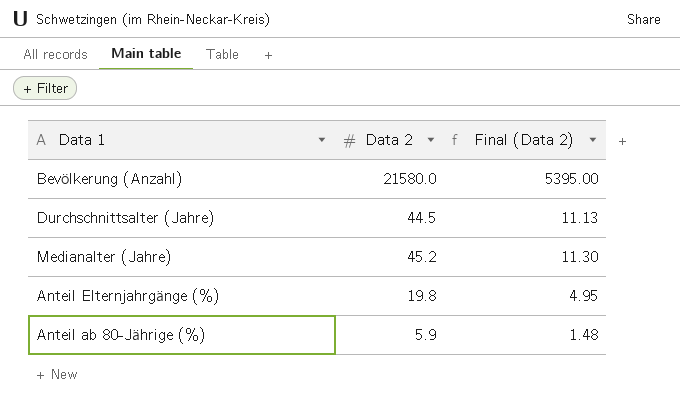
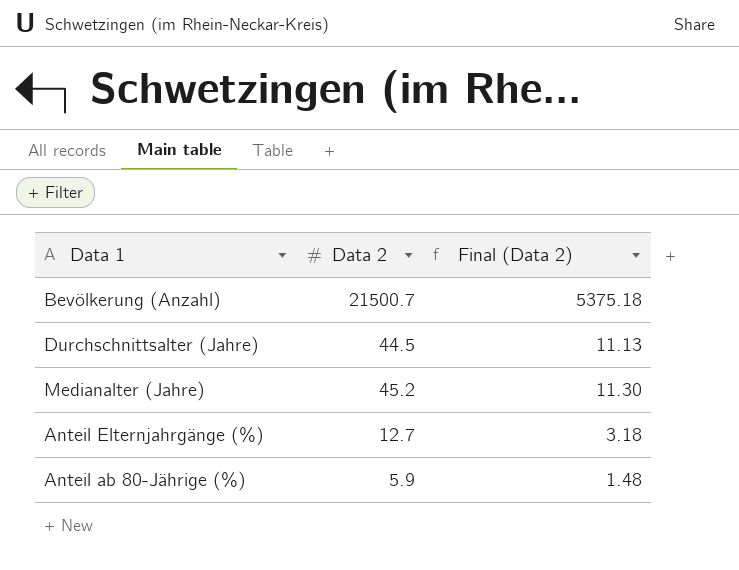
Bevölkerung (Anzahl) | Data 2: 21580.0 -> 21500.7
Bevölkerung (Anzahl) | Final (Data 2): 5395.00 -> 5375.18
Anteil Elternjahrgänge (%) | Data 2: 19.8 -> 12.7
Anteil Elternjahrgänge (%) | Final (Data 2): 4.95 -> 3.18

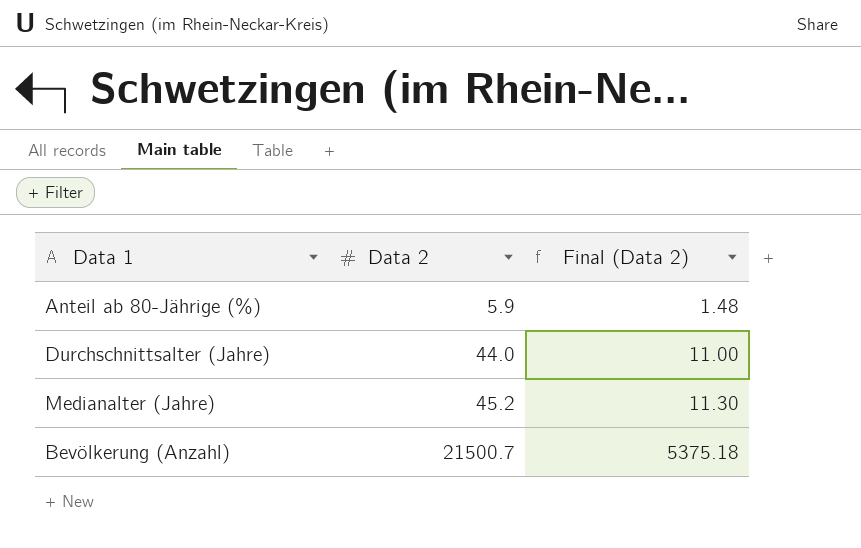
row order: none -> Data 2 ascending
row Anteil Elternjahrgänge (%): 12.7 | 3.18 -> none
Durchschnittsalter (Jahre) | Data 2: 44.5 -> 44.0
Durchschnittsalter (Jahre) | Final (Data 2): 11.13 -> 11.00

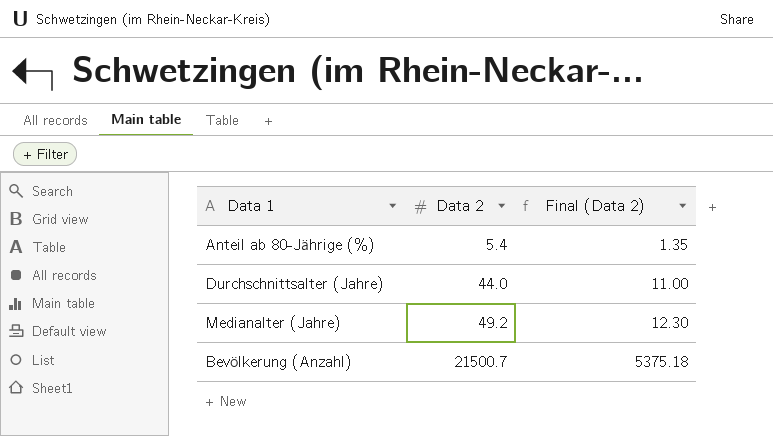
Anteil ab 80-Jährige (%) | Data 2: 5.9 -> 5.4
Anteil ab 80-Jährige (%) | Final (Data 2): 1.48 -> 1.35
Medianalter (Jahre) | Data 2: 45.2 -> 49.2
Medianalter (Jahre) | Final (Data 2): 11.30 -> 12.30

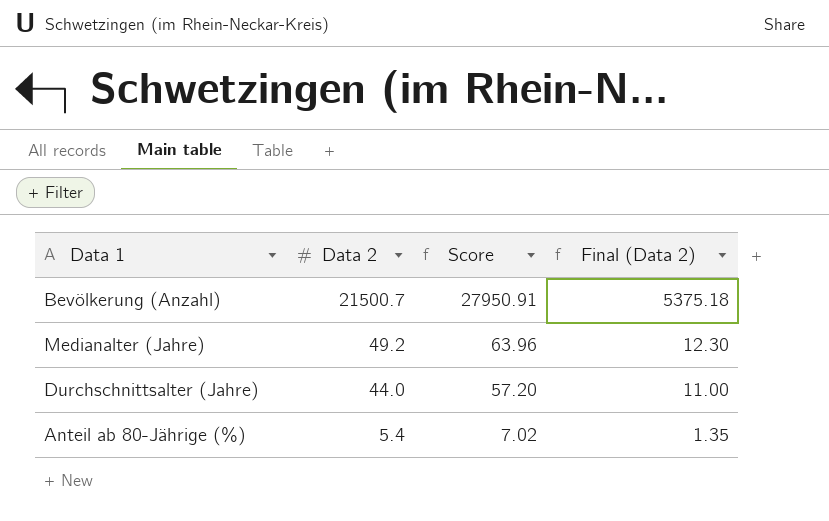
row order: Data 2 ascending -> Data 2 descending
column Score | formula: none -> [Data 2] * 1.3

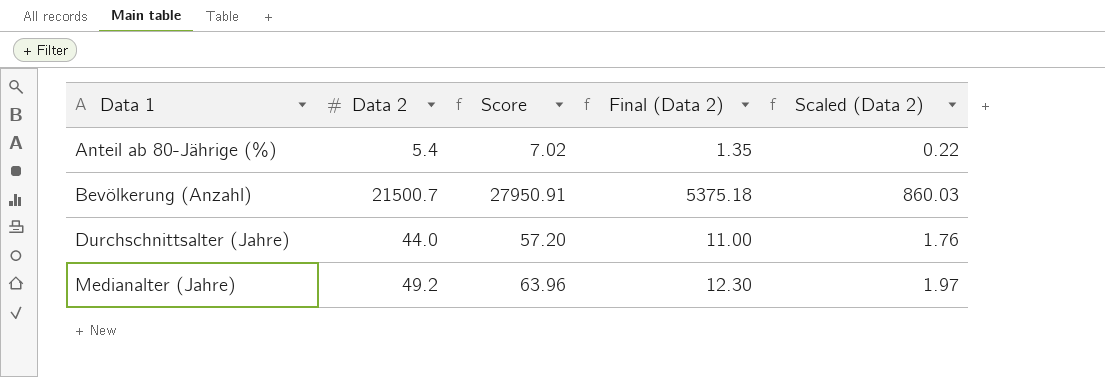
row order: Data 2 descending -> Data 1 ascending
column Scaled (Data 2) | formula: none -> [Data 2] * 0.04

